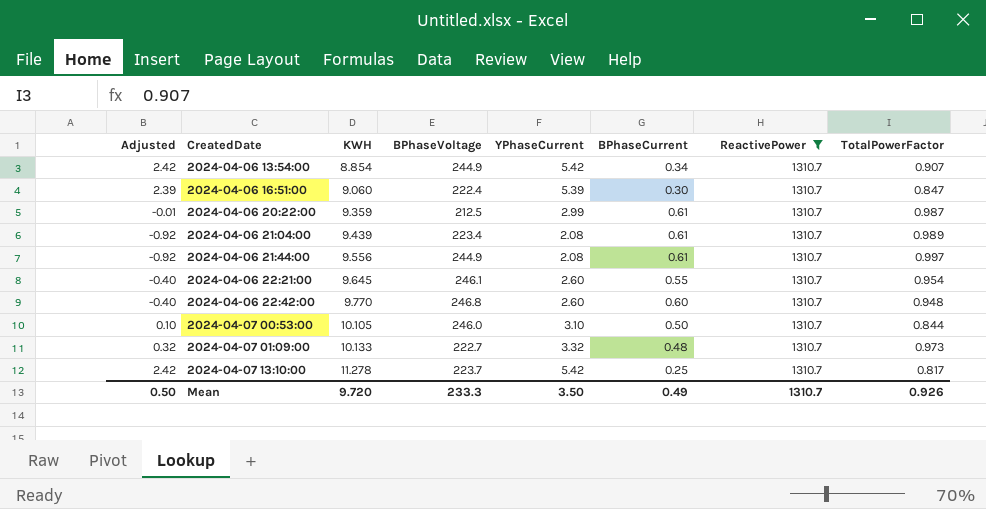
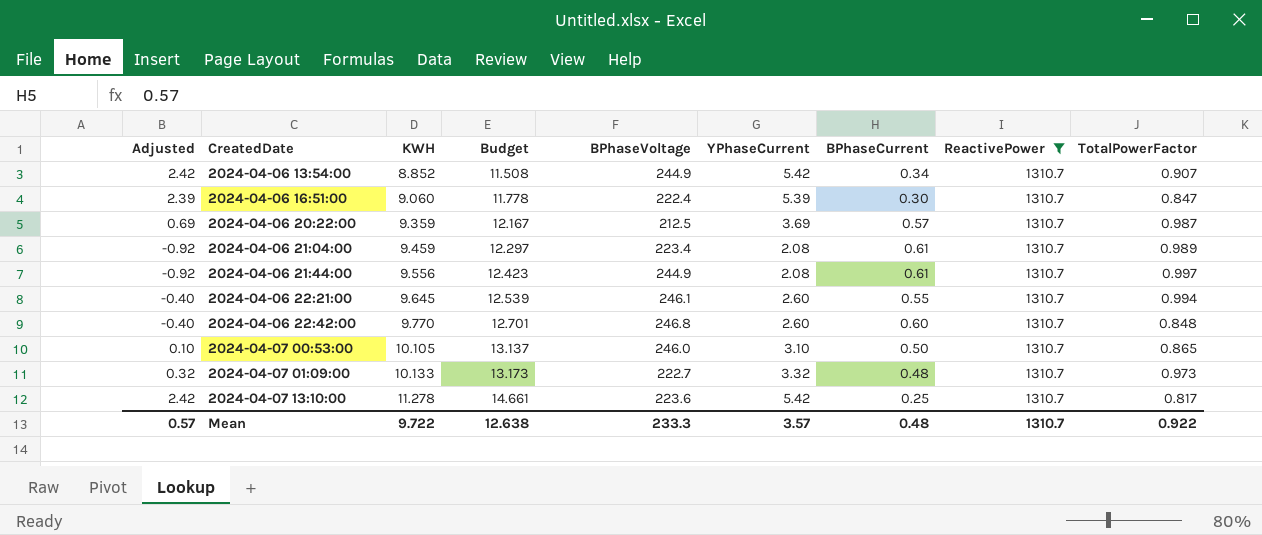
column Budget | formula: none -> [KWH] * 1.3
2024-04-06 13:54:00 | KWH: 8.854 -> 8.852
2024-04-06 20:22:00 | Adjusted: -0.01 -> 0.69
2024-04-06 20:22:00 | YPhaseCurrent: 2.99 -> 3.69
2024-04-06 20:22:00 | BPhaseCurrent: 0.61 -> 0.57
2024-04-06 21:04:00 | KWH: 9.439 -> 9.459
2024-04-06 22:21:00 | TotalPowerFactor: 0.954 -> 0.994
2024-04-06 22:42:00 | TotalPowerFactor: 0.948 -> 0.848
2024-04-07 00:53:00 | TotalPowerFactor: 0.844 -> 0.865
2024-04-07 13:10:00 | BPhaseVoltage: 223.7 -> 223.6
Mean | Adjusted: 0.50 -> 0.57
Mean | KWH: 9.720 -> 9.722
Mean | YPhaseCurrent: 3.50 -> 3.57
Mean | BPhaseCurrent: 0.49 -> 0.48
Mean | TotalPowerFactor: 0.926 -> 0.922

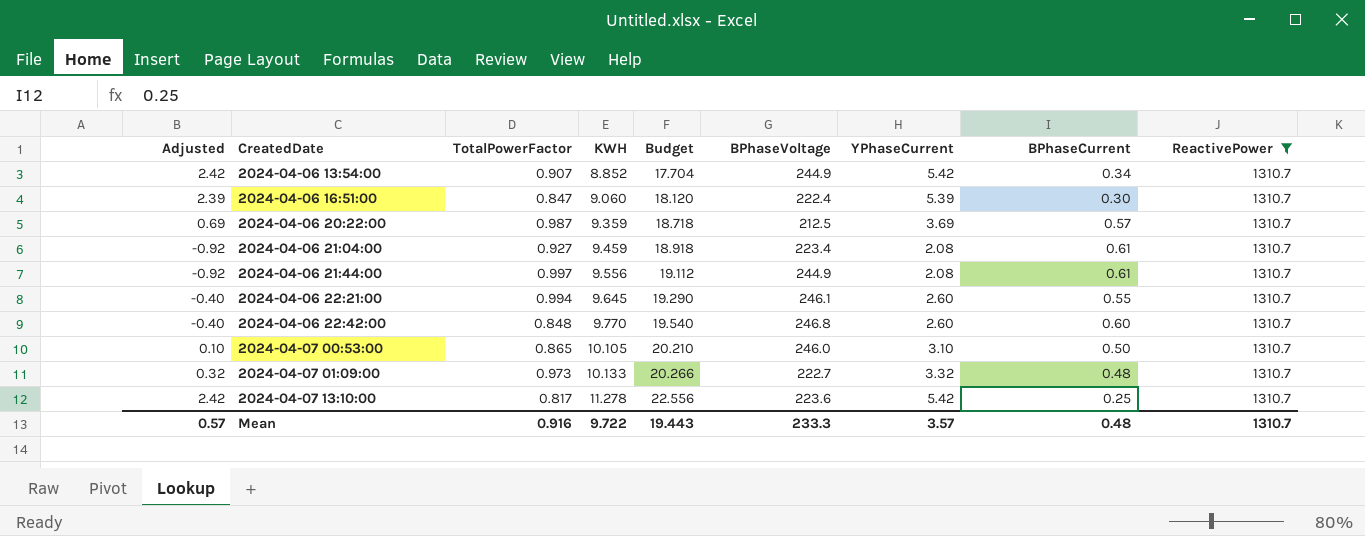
column TotalPowerFactor | position: 9 -> 3
column Budget | formula: [KWH] * 1.3 -> [KWH] * 2
2024-04-06 21:04:00 | TotalPowerFactor: 0.989 -> 0.927
Mean | TotalPowerFactor: 0.922 -> 0.916
Mean | Budget: 12.638 -> 19.443

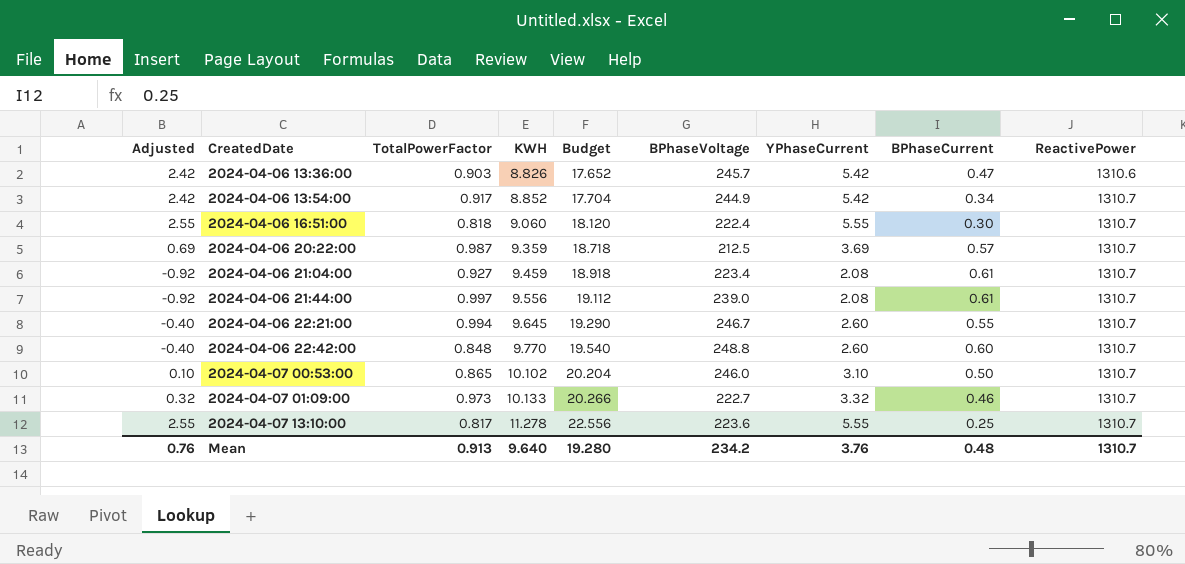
filter: ReactivePower = 1310.7 -> none
2024-04-06 13:54:00 | TotalPowerFactor: 0.907 -> 0.917
2024-04-06 16:51:00 | Adjusted: 2.39 -> 2.55
2024-04-06 16:51:00 | TotalPowerFactor: 0.847 -> 0.818
2024-04-06 16:51:00 | YPhaseCurrent: 5.39 -> 5.55
2024-04-06 21:44:00 | BPhaseVoltage: 244.9 -> 239.0
2024-04-06 22:21:00 | BPhaseVoltage: 246.1 -> 246.7
2024-04-06 22:42:00 | BPhaseVoltage: 246.8 -> 248.8
2024-04-07 00:53:00 | KWH: 10.105 -> 10.102
2024-04-07 00:53:00 | Budget: 20.210 -> 20.204
2024-04-07 01:09:00 | BPhaseCurrent: 0.48 -> 0.46
2024-04-07 13:10:00 | Adjusted: 2.42 -> 2.55
2024-04-07 13:10:00 | YPhaseCurrent: 5.42 -> 5.55
Mean | Adjusted: 0.57 -> 0.76
Mean | TotalPowerFactor: 0.916 -> 0.913
Mean | KWH: 9.722 -> 9.640
Mean | Budget: 19.443 -> 19.280
Mean | BPhaseVoltage: 233.3 -> 234.2
Mean | YPhaseCurrent: 3.57 -> 3.76

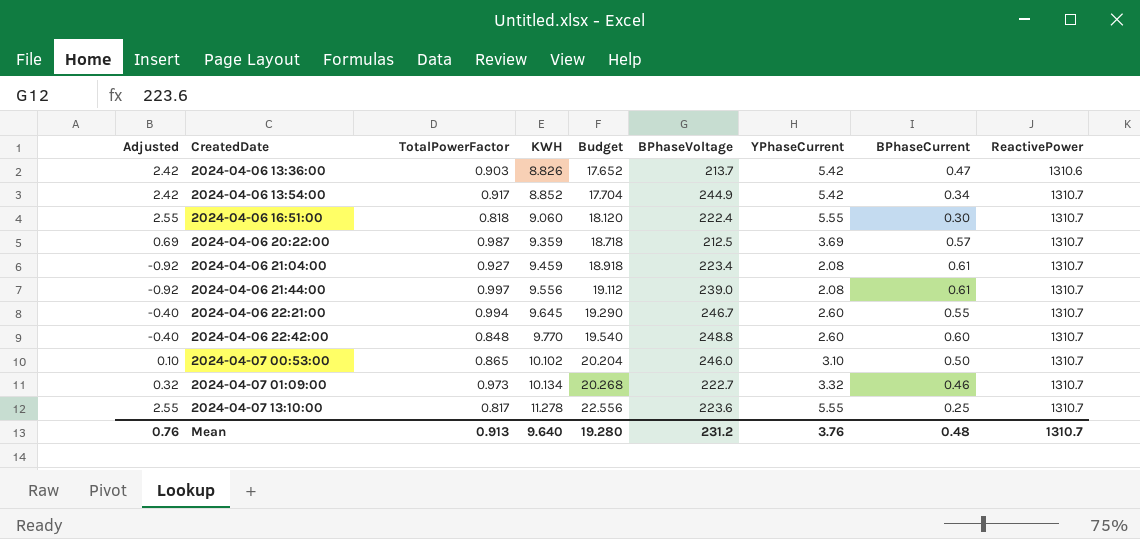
2024-04-06 13:36:00 | BPhaseVoltage: 245.7 -> 213.7
2024-04-07 01:09:00 | KWH: 10.133 -> 10.134
2024-04-07 01:09:00 | Budget: 20.266 -> 20.268
Mean | BPhaseVoltage: 234.2 -> 231.2

